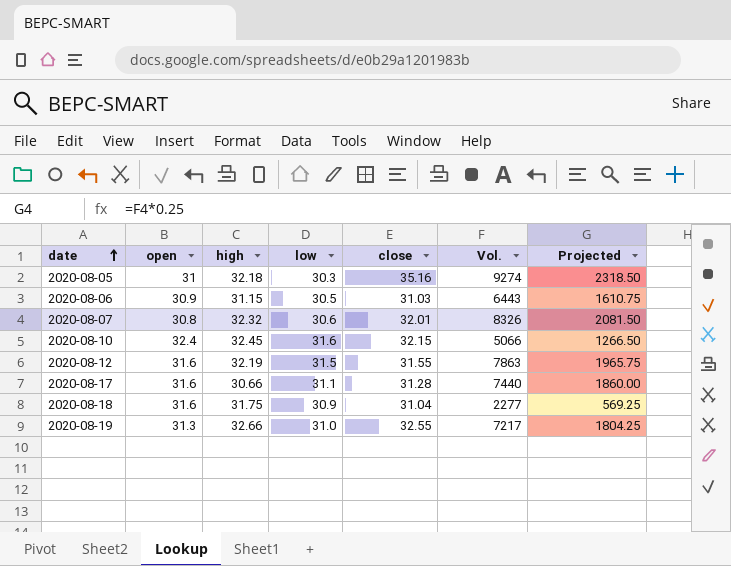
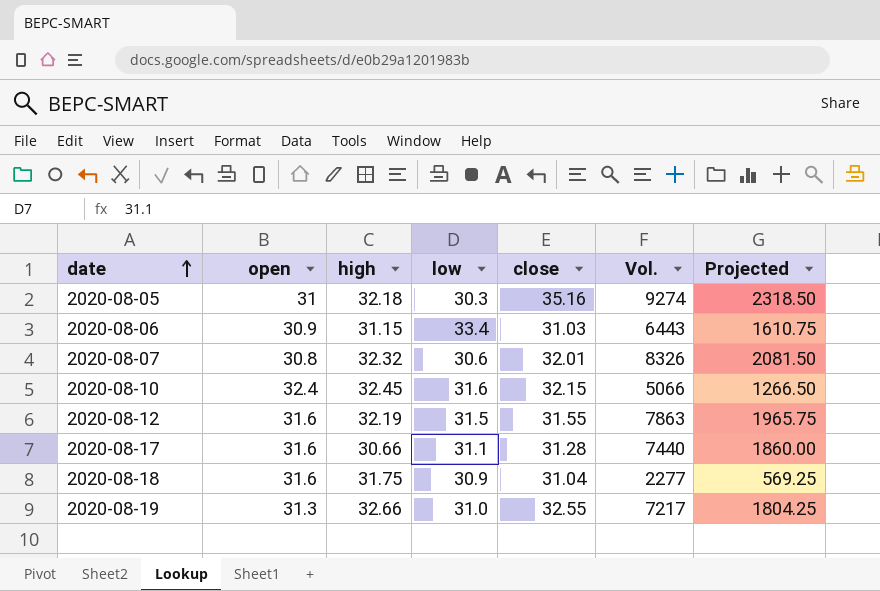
2020-08-06 | low: 30.5 -> 33.4

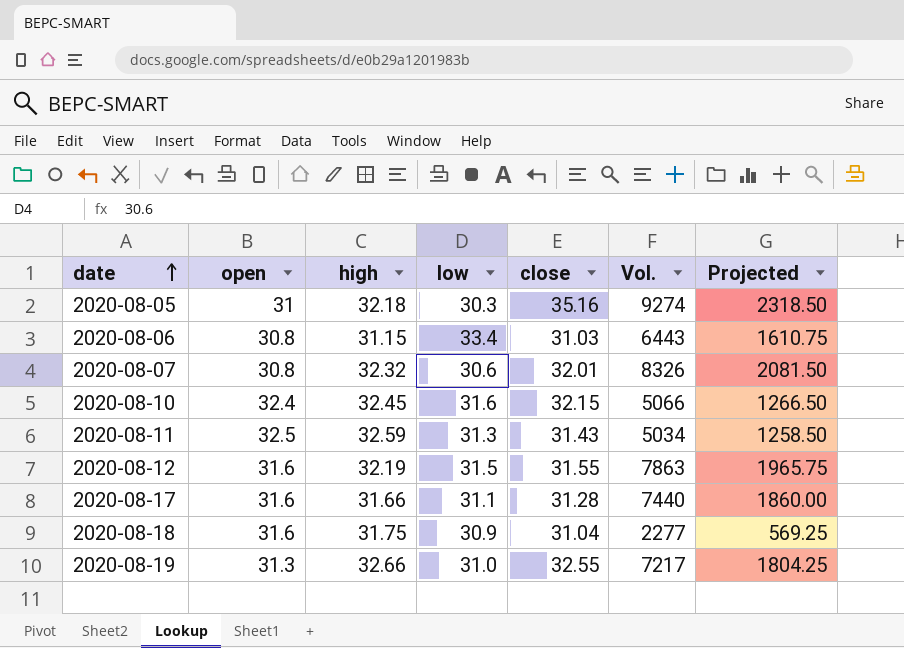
2020-08-06 | open: 30.9 -> 30.8
row 2020-08-11: none -> 32.5 | 32.59 | 31.3 | 31.43 | 5034 | 1258.50
2020-08-17 | high: 30.66 -> 31.66

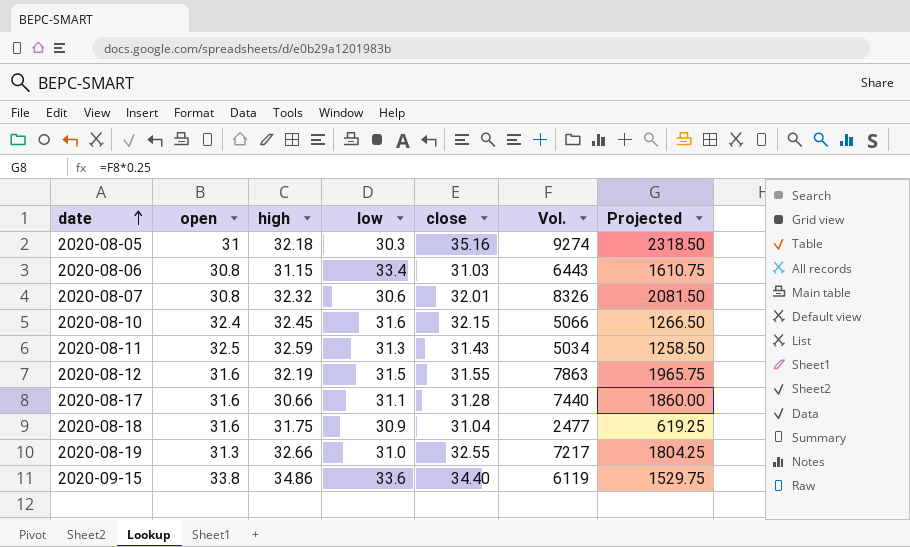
2020-08-17 | high: 31.66 -> 30.66
2020-08-18 | Vol.: 2277 -> 2477
2020-08-18 | Projected: 569.25 -> 619.25
row 2020-09-15: none -> 33.8 | 34.86 | 33.6 | 34.40 | 6119 | 1529.75

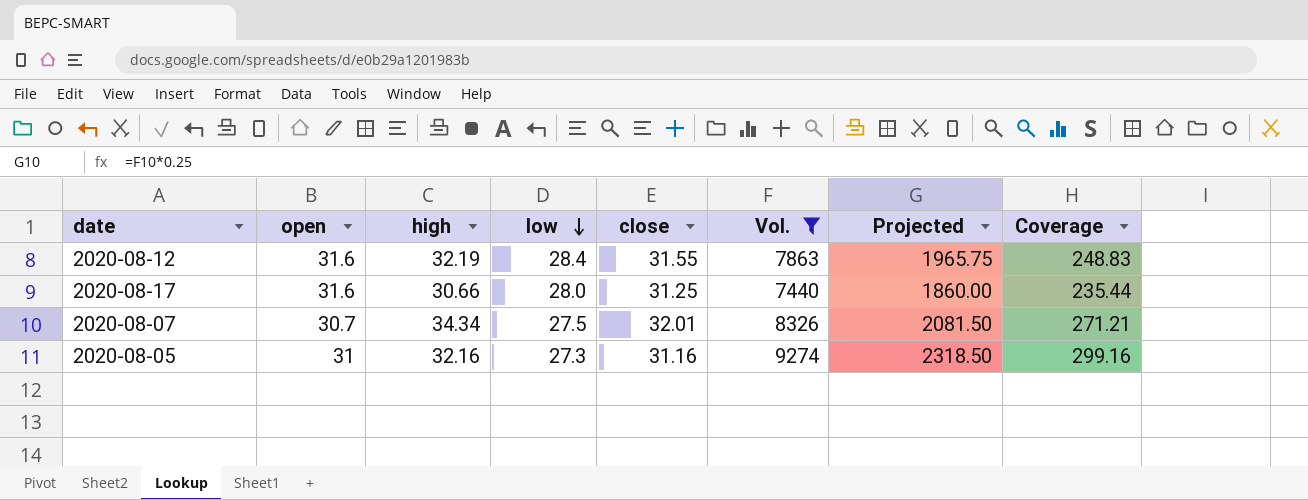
filter: none -> Vol. >= 7440
row order: date ascending -> low descending
column Coverage | formula: none -> [Vol.] / [open]
2020-08-12 | low: 31.5 -> 28.4
2020-08-17 | low: 31.1 -> 28.0
2020-08-17 | close: 31.28 -> 31.25
2020-08-07 | open: 30.8 -> 30.7
2020-08-07 | high: 32.32 -> 34.34
2020-08-07 | low: 30.6 -> 27.5
2020-08-05 | high: 32.18 -> 32.16
2020-08-05 | low: 30.3 -> 27.3
2020-08-05 | close: 35.16 -> 31.16

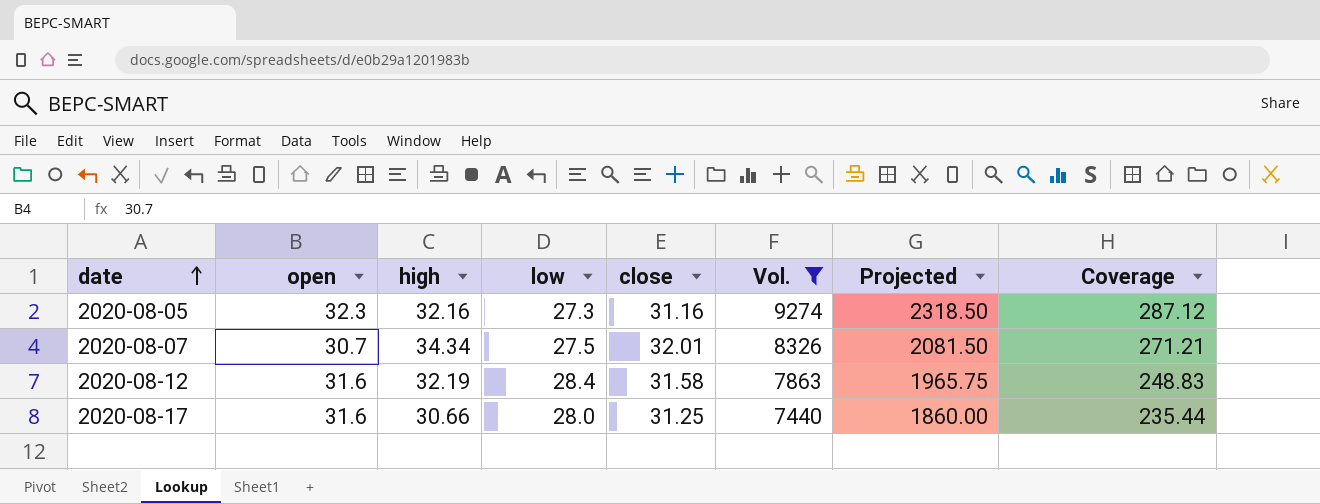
row order: low descending -> date ascending
2020-08-05 | open: 31 -> 32.3
2020-08-05 | Coverage: 299.16 -> 287.12
2020-08-12 | close: 31.55 -> 31.58

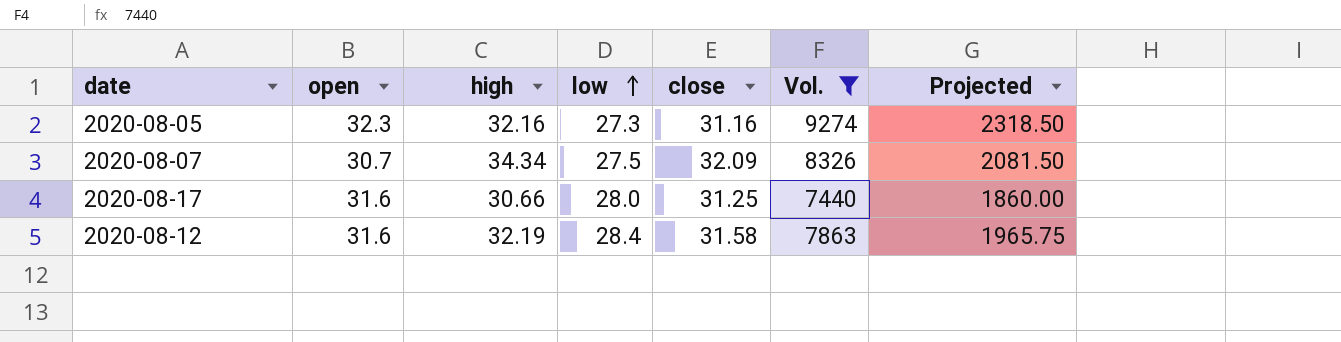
row order: date ascending -> low ascending
column Coverage | formula: [Vol.] / [open] -> none
2020-08-07 | close: 32.01 -> 32.09

